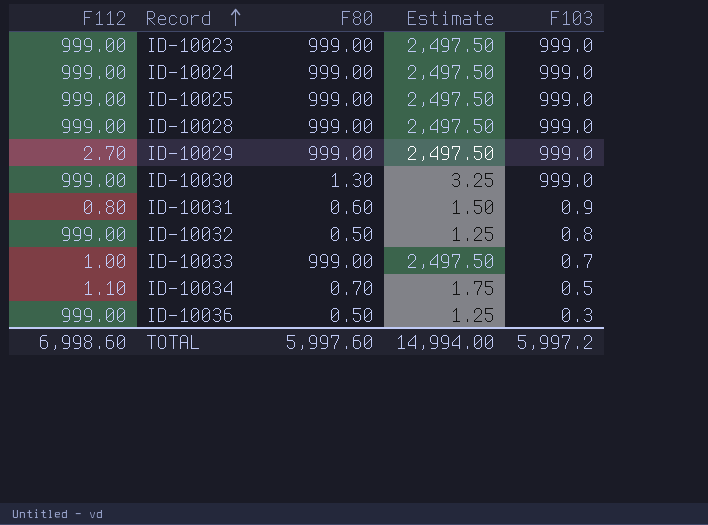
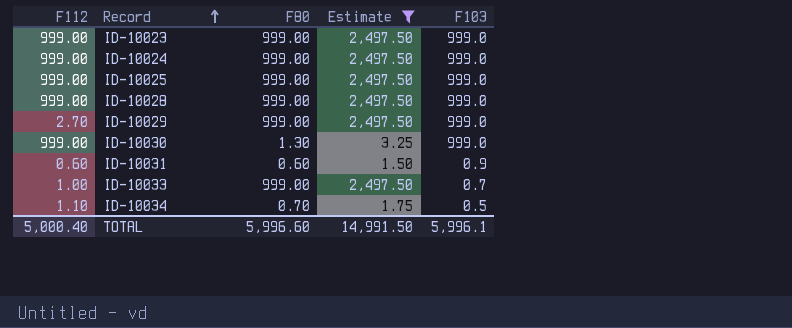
filter: none -> Estimate != 1.25
ID-10031 | F112: 0.80 -> 0.60
TOTAL | F112: 6,998.60 -> 5,000.40
TOTAL | F80: 5,997.60 -> 5,996.60
TOTAL | Estimate: 14,994.00 -> 14,991.50
TOTAL | F103: 5,997.2 -> 5,996.1

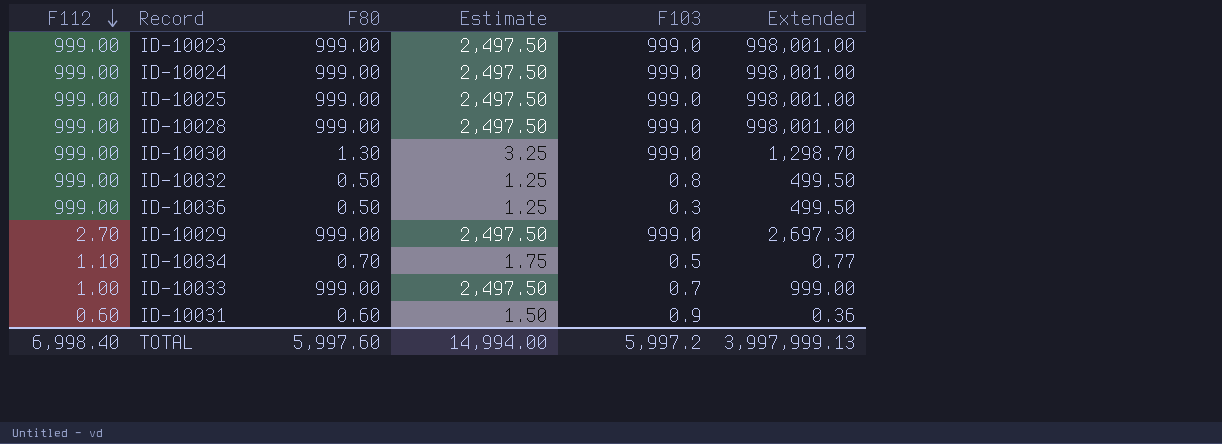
filter: Estimate != 1.25 -> none
row order: Record ascending -> F112 descending
column Extended | formula: none -> [F112] * [F80]
TOTAL | F112: 5,000.40 -> 6,998.40
TOTAL | F80: 5,996.60 -> 5,997.60
TOTAL | Estimate: 14,991.50 -> 14,994.00
TOTAL | F103: 5,996.1 -> 5,997.2

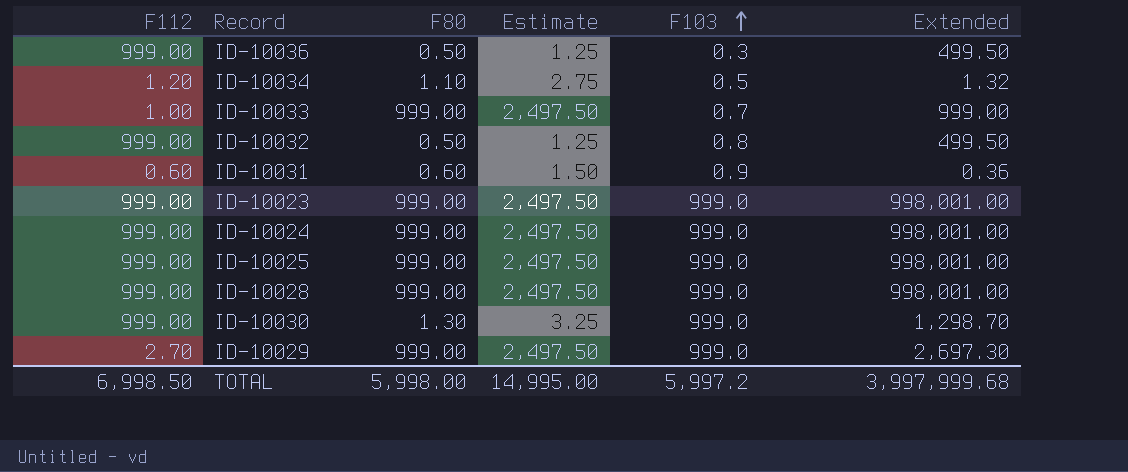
row order: F112 descending -> F103 ascending
ID-10034 | F112: 1.10 -> 1.20
ID-10034 | F80: 0.70 -> 1.10
ID-10034 | Estimate: 1.75 -> 2.75
ID-10034 | Extended: 0.77 -> 1.32
TOTAL | F112: 6,998.40 -> 6,998.50
TOTAL | F80: 5,997.60 -> 5,998.00
TOTAL | Estimate: 14,994.00 -> 14,995.00
TOTAL | Extended: 3,997,999.13 -> 3,997,999.68

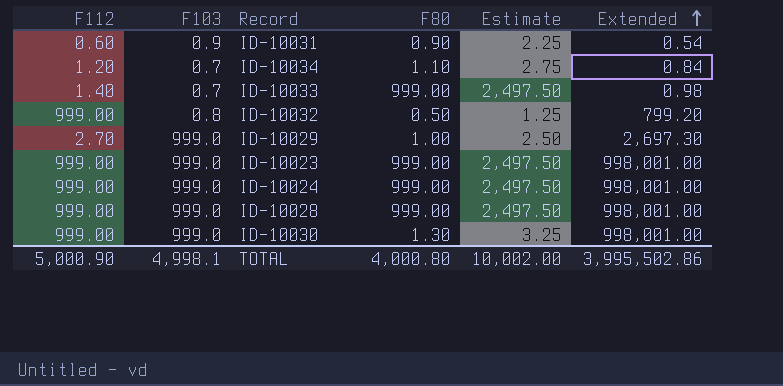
row order: F103 ascending -> Extended ascending
column F103 | position: 5 -> 2
column Extended | formula: [F112] * [F80] -> [F112] * [F103]
row ID-10036: 999.00 | 0.50 | 1.25 | 0.3 | 499.50 -> none
row ID-10025: 999.00 | 999.00 | 2,497.50 | 999.0 | 998,001.00 -> none
ID-10031 | F80: 0.60 -> 0.90
ID-10031 | Estimate: 1.50 -> 2.25
ID-10034 | F103: 0.5 -> 0.7
ID-10033 | F112: 1.00 -> 1.40
ID-10029 | F80: 999.00 -> 1.00
ID-10029 | Estimate: 2,497.50 -> 2.50
TOTAL | F112: 6,998.50 -> 5,000.90
TOTAL | F103: 5,997.2 -> 4,998.1
TOTAL | F80: 5,998.00 -> 4,000.80
TOTAL | Estimate: 14,995.00 -> 10,002.00
TOTAL | Extended: 3,997,999.68 -> 3,995,502.86

